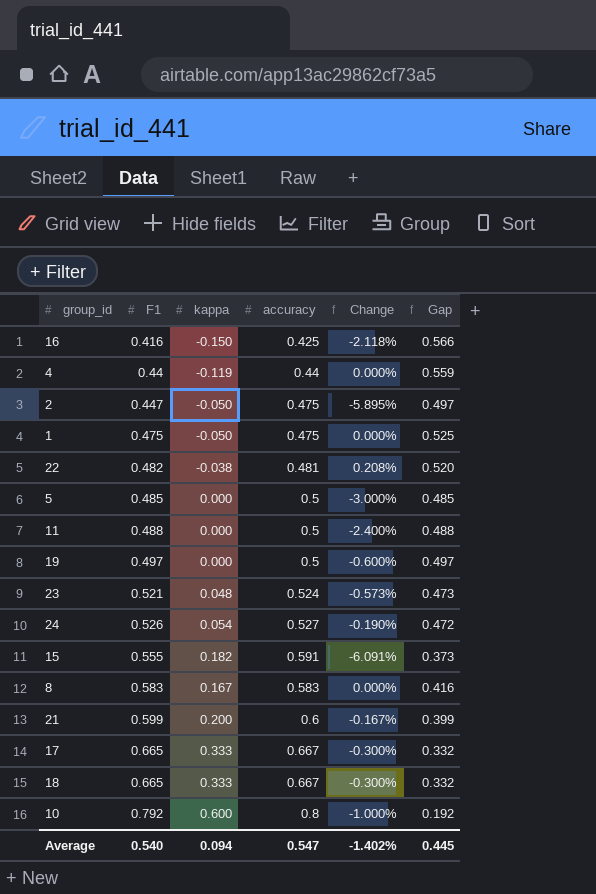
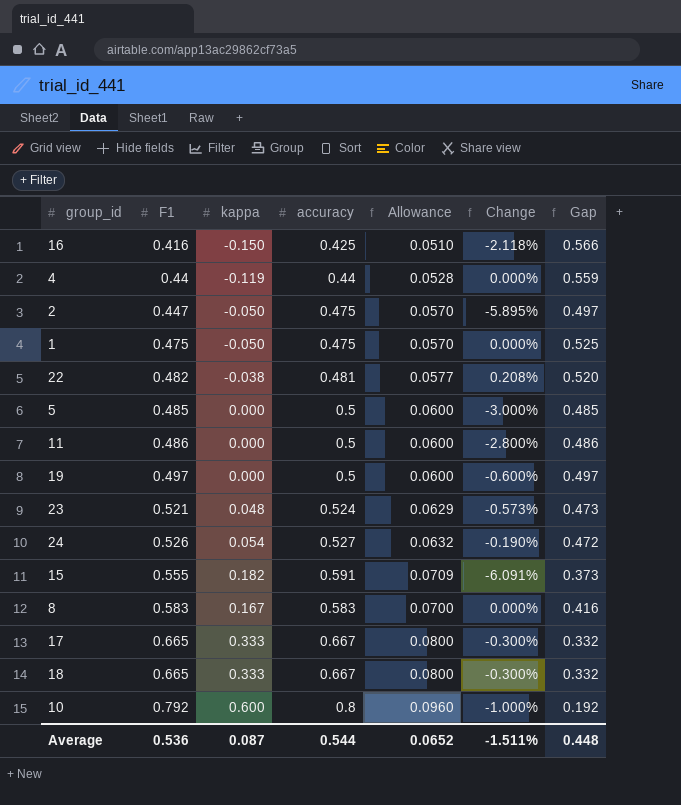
column Allowance | formula: none -> [accuracy] * 0.12
row 21: 0.599 | 0.200 | 0.6 | -0.167% | 0.399 -> none
11 | F1: 0.488 -> 0.486
11 | Change: -2.400% -> -2.800%
11 | Gap: 0.488 -> 0.486
Average | F1: 0.540 -> 0.536
Average | kappa: 0.094 -> 0.087
Average | accuracy: 0.547 -> 0.544
Average | Change: -1.402% -> -1.511%
Average | Gap: 0.445 -> 0.448

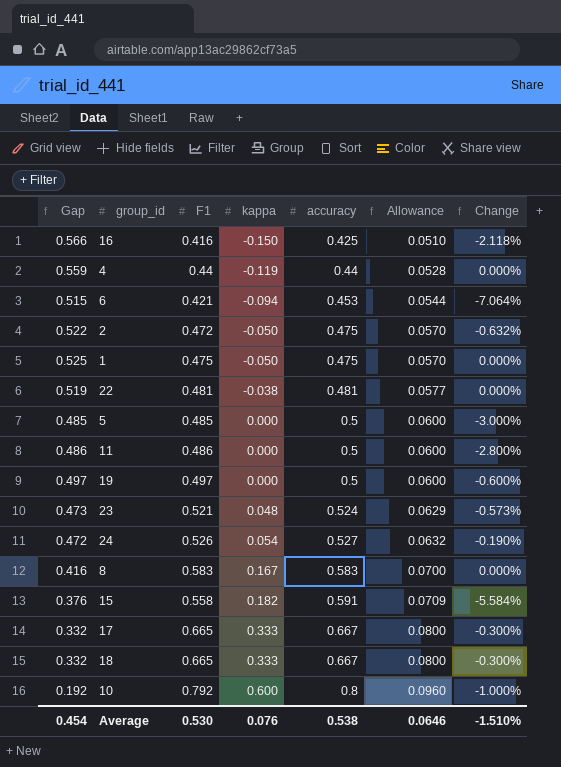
row order: F1 ascending -> kappa ascending
column Gap | position: 7 -> 1
row 6: none -> 0.515 | 0.421 | -0.094 | 0.453 | 0.0544 | -7.064%
2 | Gap: 0.497 -> 0.522
2 | F1: 0.447 -> 0.472
2 | Change: -5.895% -> -0.632%
22 | Gap: 0.520 -> 0.519
22 | F1: 0.482 -> 0.481
22 | Change: 0.208% -> 0.000%
15 | Gap: 0.373 -> 0.376
15 | F1: 0.555 -> 0.558
15 | Change: -6.091% -> -5.584%
Average | Gap: 0.448 -> 0.454
Average | F1: 0.536 -> 0.530
Average | kappa: 0.087 -> 0.076
Average | accuracy: 0.544 -> 0.538
Average | Allowance: 0.0652 -> 0.0646
Average | Change: -1.511% -> -1.510%

